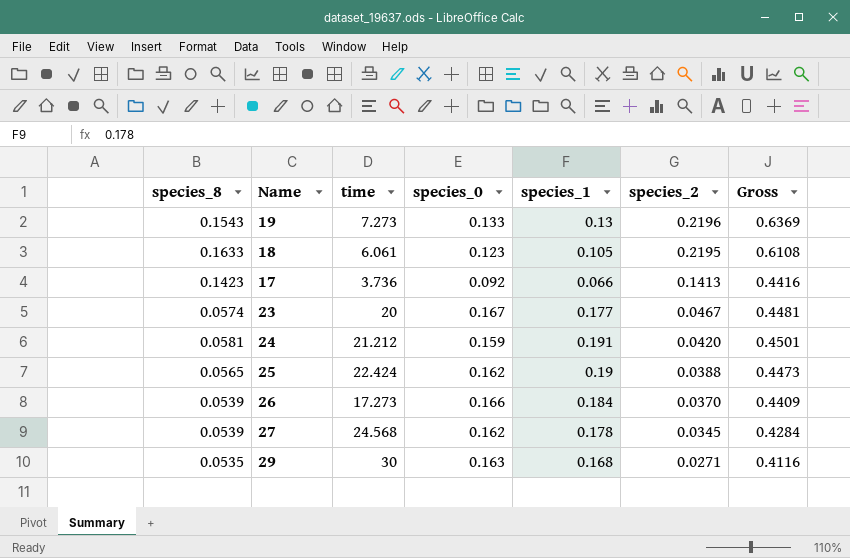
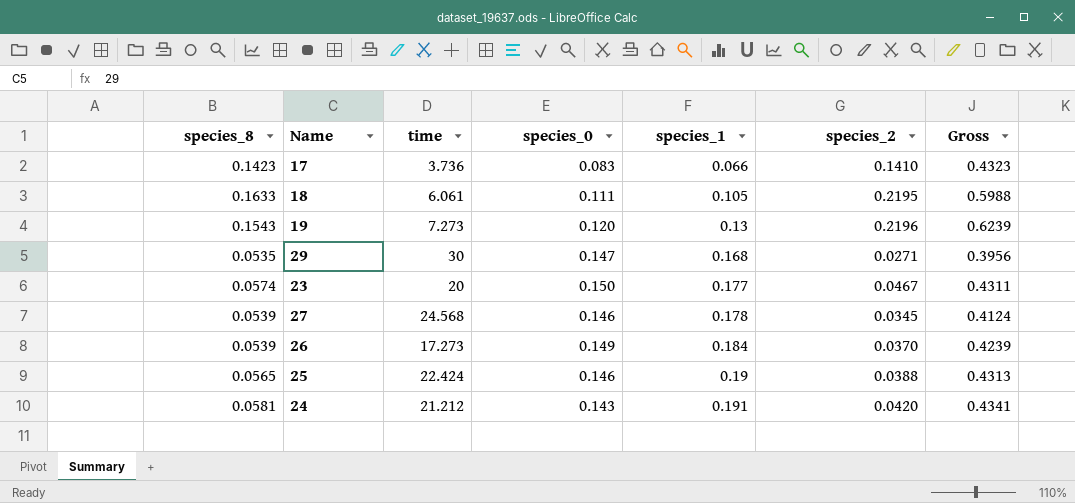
row order: species_2 descending -> species_1 ascending
17 | species_0: 0.092 -> 0.083
17 | species_2: 0.1413 -> 0.1410
17 | Gross: 0.4416 -> 0.4323
18 | species_0: 0.123 -> 0.111
18 | Gross: 0.6108 -> 0.5988
19 | species_0: 0.133 -> 0.120
19 | Gross: 0.6369 -> 0.6239
29 | species_0: 0.163 -> 0.147
29 | Gross: 0.4116 -> 0.3956
23 | species_0: 0.167 -> 0.150
23 | Gross: 0.4481 -> 0.4311
27 | species_0: 0.162 -> 0.146
27 | Gross: 0.4284 -> 0.4124
26 | species_0: 0.166 -> 0.149
26 | Gross: 0.4409 -> 0.4239
25 | species_0: 0.162 -> 0.146
25 | Gross: 0.4473 -> 0.4313
24 | species_0: 0.159 -> 0.143
24 | Gross: 0.4501 -> 0.4341

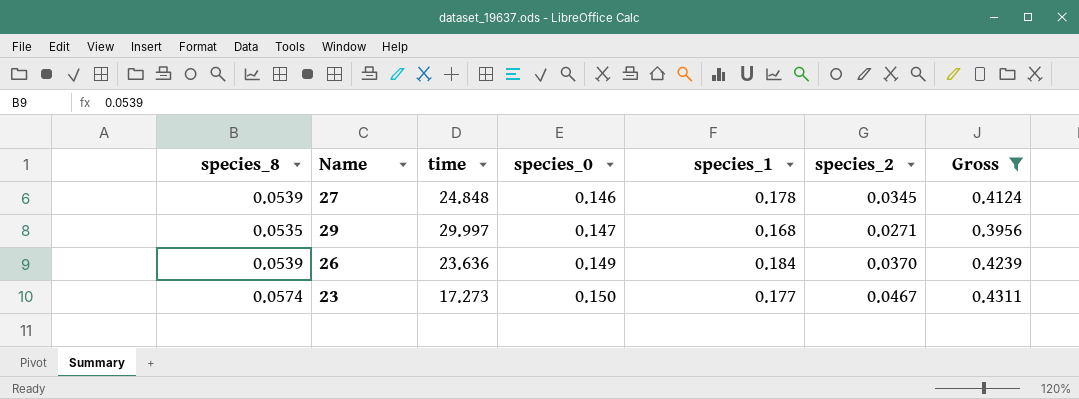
filter: none -> Gross <= 0.4311
row order: species_1 ascending -> species_0 ascending
27 | time: 24.568 -> 24.848
29 | time: 30 -> 29.997
26 | time: 17.273 -> 23.636
23 | time: 20 -> 17.273

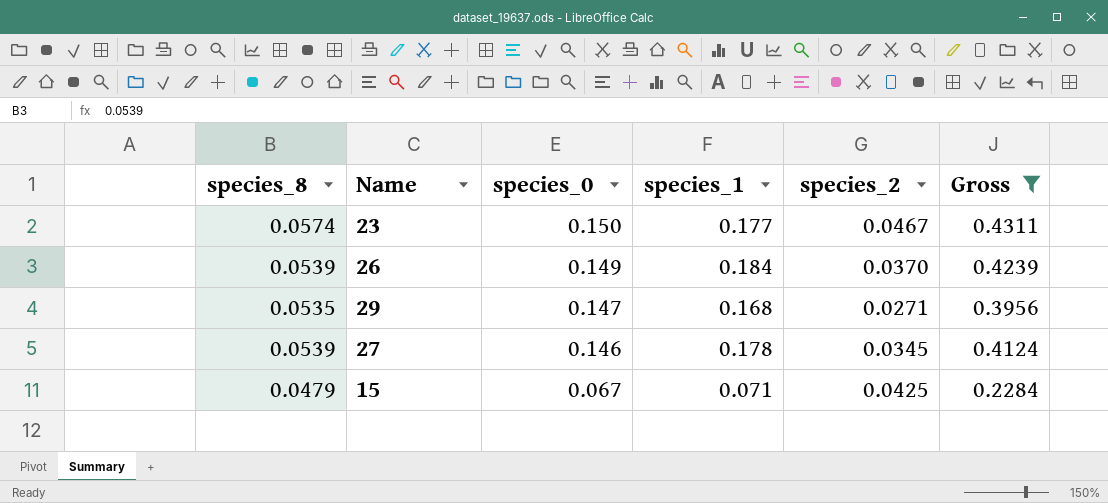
row order: species_0 ascending -> species_0 descending
column time | position: 3 -> none
row 15: none -> 0.0479 | 0.067 | 0.071 | 0.0425 | 0.2284

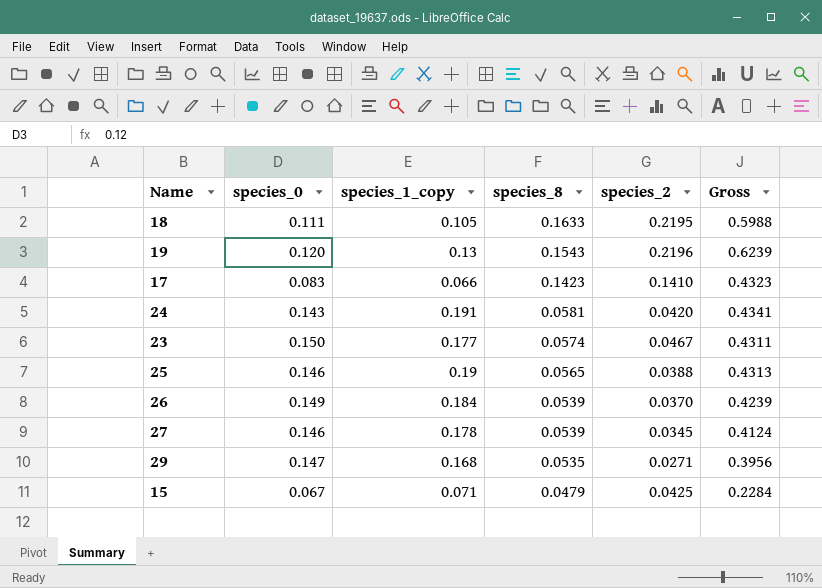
filter: Gross <= 0.4311 -> none
row order: species_0 descending -> species_8 descending
column name: species_1 -> species_1_copy
column species_8 | position: 1 -> 4

